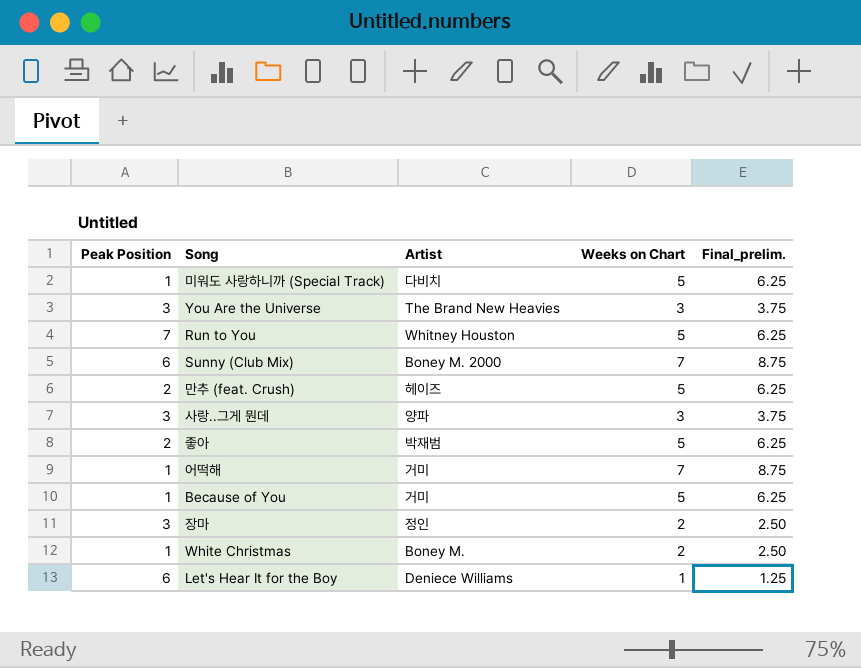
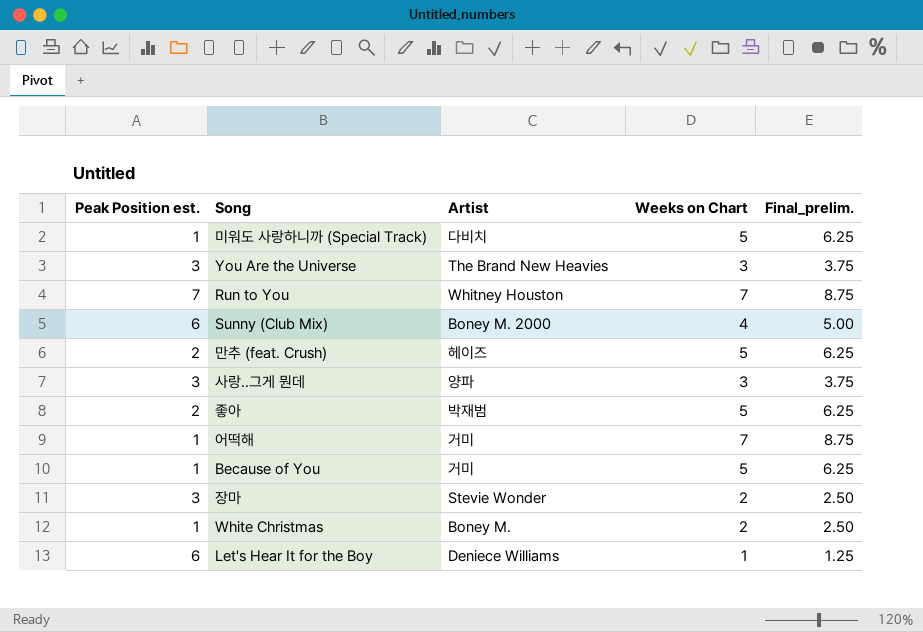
column name: Peak Position -> Peak Position est.
Run to You | Weeks on Chart: 5 -> 7
Run to You | Final_prelim.: 6.25 -> 8.75
Sunny (Club Mix) | Weeks on Chart: 7 -> 4
Sunny (Club Mix) | Final_prelim.: 8.75 -> 5.00
장마 | Artist: 정인 -> Stevie Wonder

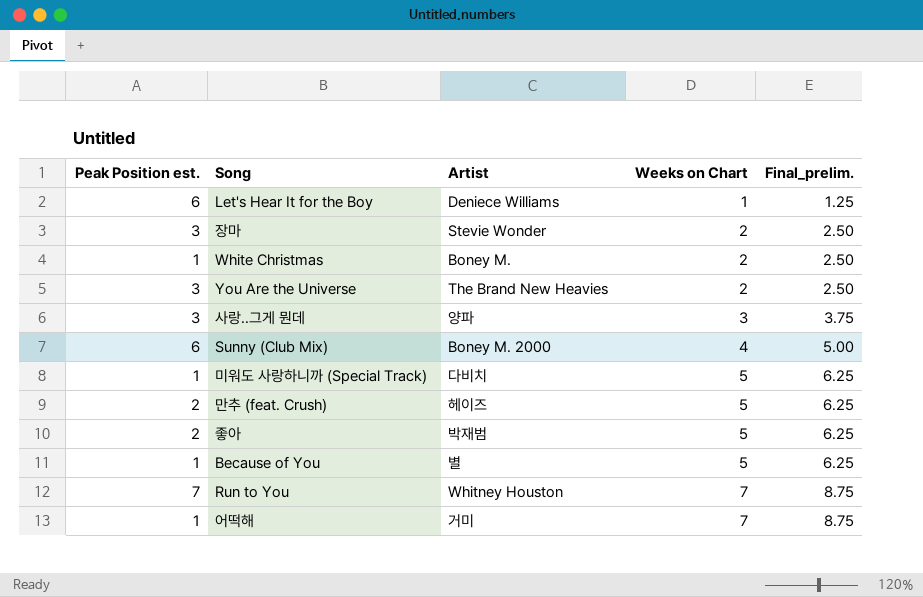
row order: none -> Weeks on Chart ascending
You Are the Universe | Weeks on Chart: 3 -> 2
You Are the Universe | Final_prelim.: 3.75 -> 2.50
Because of You | Artist: 거미 -> 별

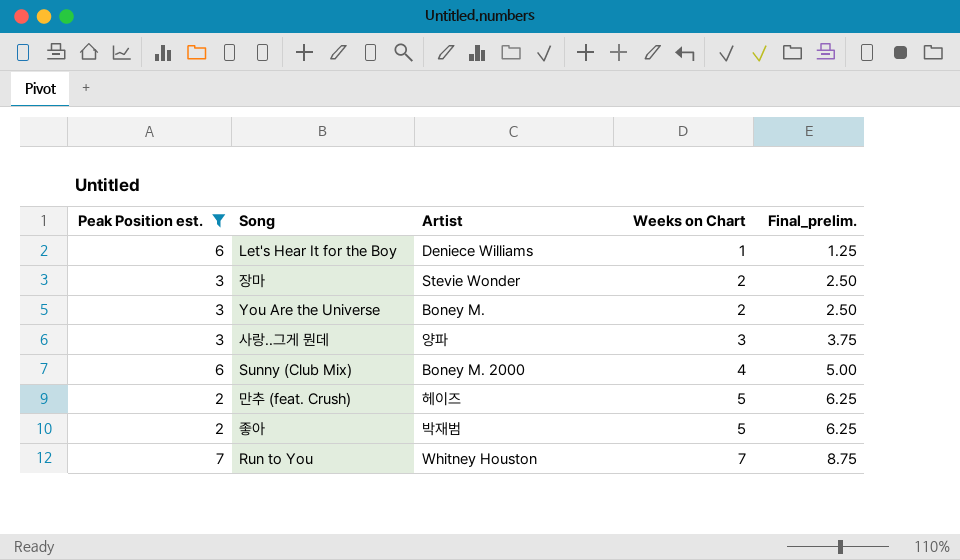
filter: none -> Peak Position est. != 1
You Are the Universe | Artist: The Brand New Heavies -> Boney M.

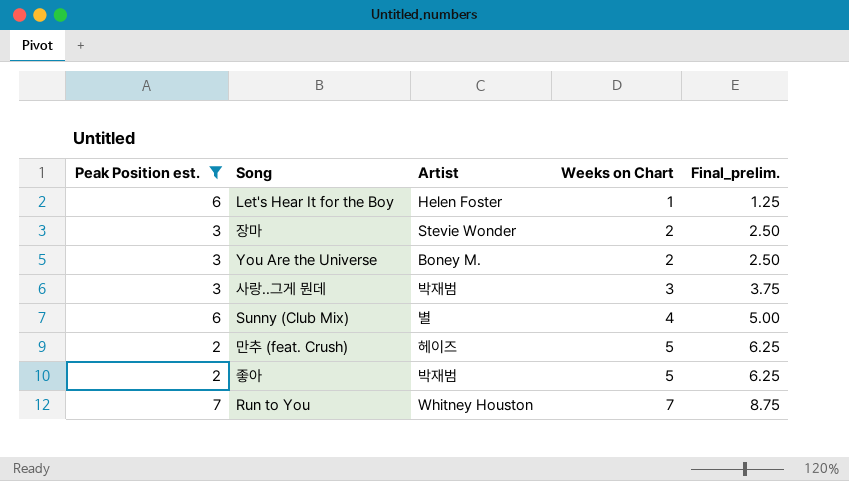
Let's Hear It for the Boy | Artist: Deniece Williams -> Helen Foster
사랑..그게 뭔데 | Artist: 양파 -> 박재범
Sunny (Club Mix) | Artist: Boney M. 2000 -> 별

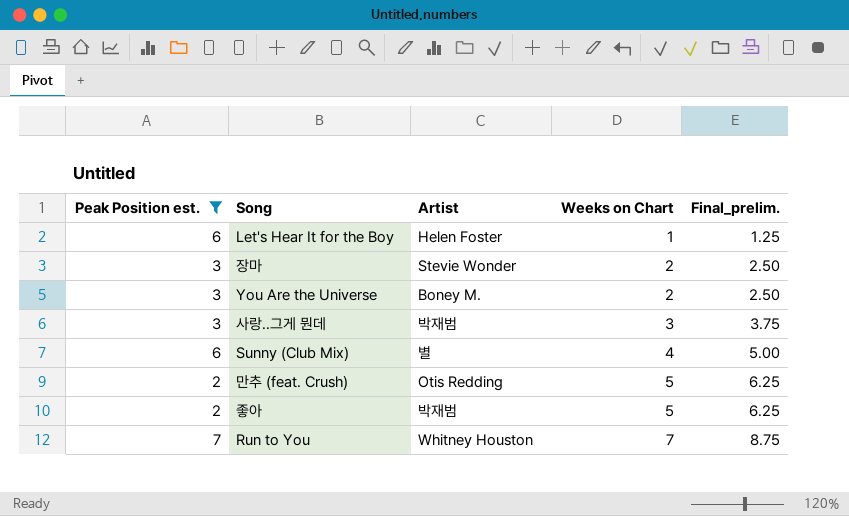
만추 (feat. Crush) | Artist: 헤이즈 -> Otis Redding

